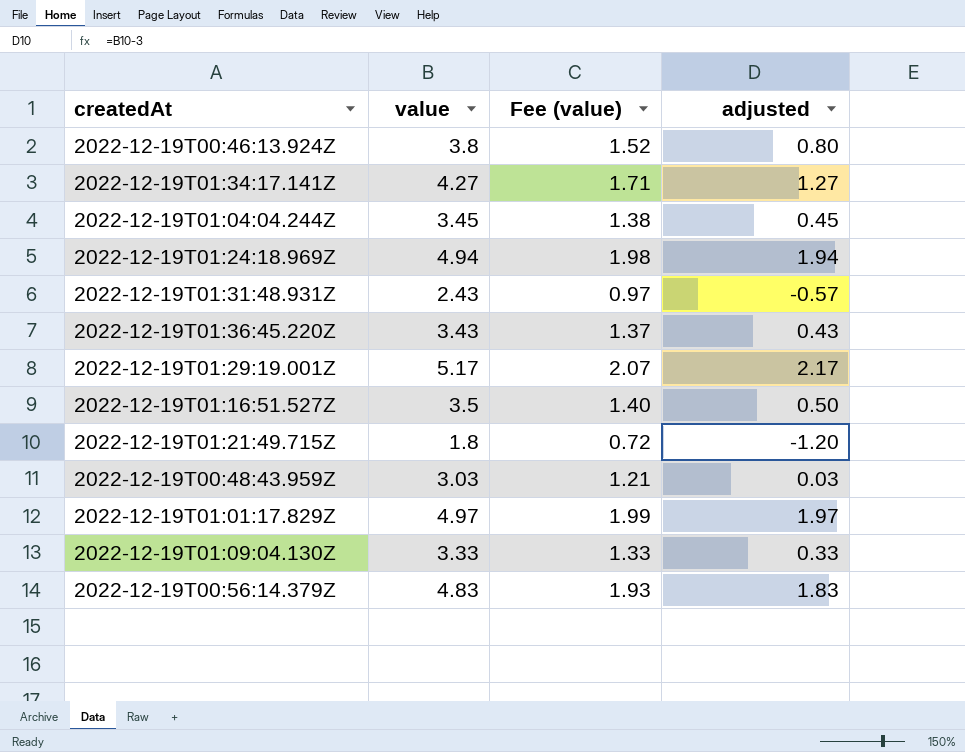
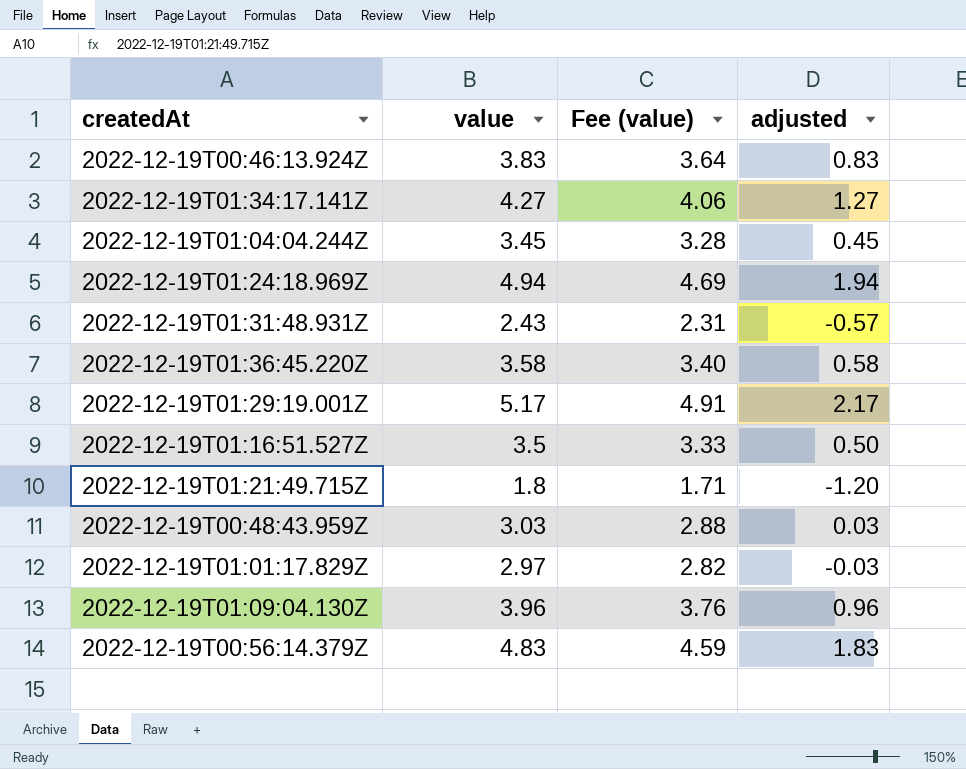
column Fee (value) | formula: [value] * 0.4 -> [value] * 0.95
2022-12-19T00:46:13.924Z | value: 3.8 -> 3.83
2022-12-19T00:46:13.924Z | adjusted: 0.80 -> 0.83
2022-12-19T01:36:45.220Z | value: 3.43 -> 3.58
2022-12-19T01:36:45.220Z | adjusted: 0.43 -> 0.58
2022-12-19T01:01:17.829Z | value: 4.97 -> 2.97
2022-12-19T01:01:17.829Z | adjusted: 1.97 -> -0.03
2022-12-19T01:09:04.130Z | value: 3.33 -> 3.96
2022-12-19T01:09:04.130Z | adjusted: 0.33 -> 0.96

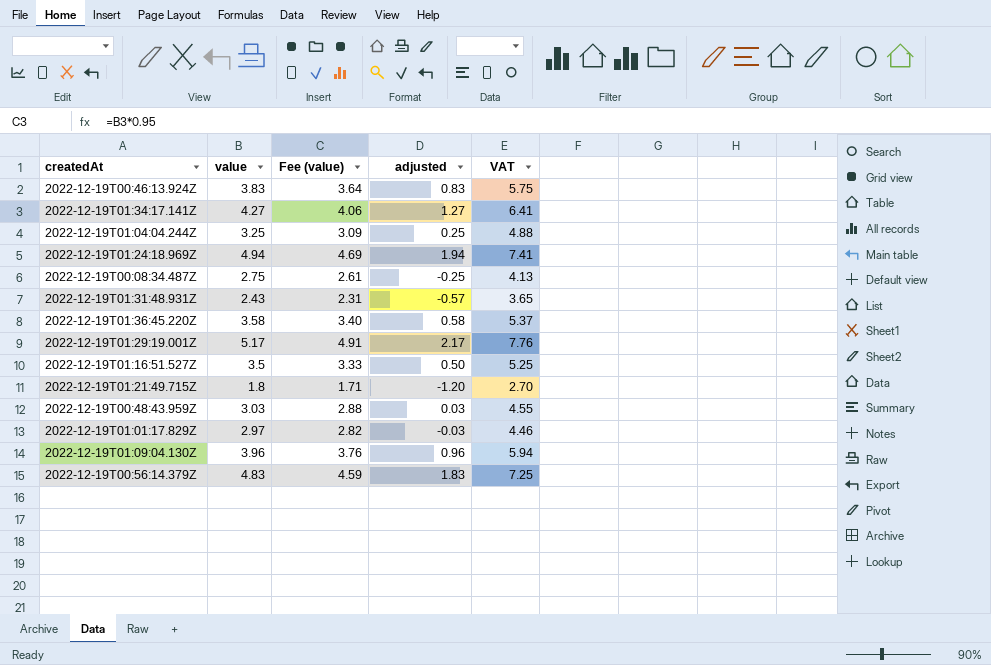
column VAT | formula: none -> [value] * 1.5
2022-12-19T01:04:04.244Z | value: 3.45 -> 3.25
2022-12-19T01:04:04.244Z | Fee (value): 3.28 -> 3.09
2022-12-19T01:04:04.244Z | adjusted: 0.45 -> 0.25
row 2022-12-19T00:08:34.487Z: none -> 2.75 | 2.61 | -0.25 | 4.13

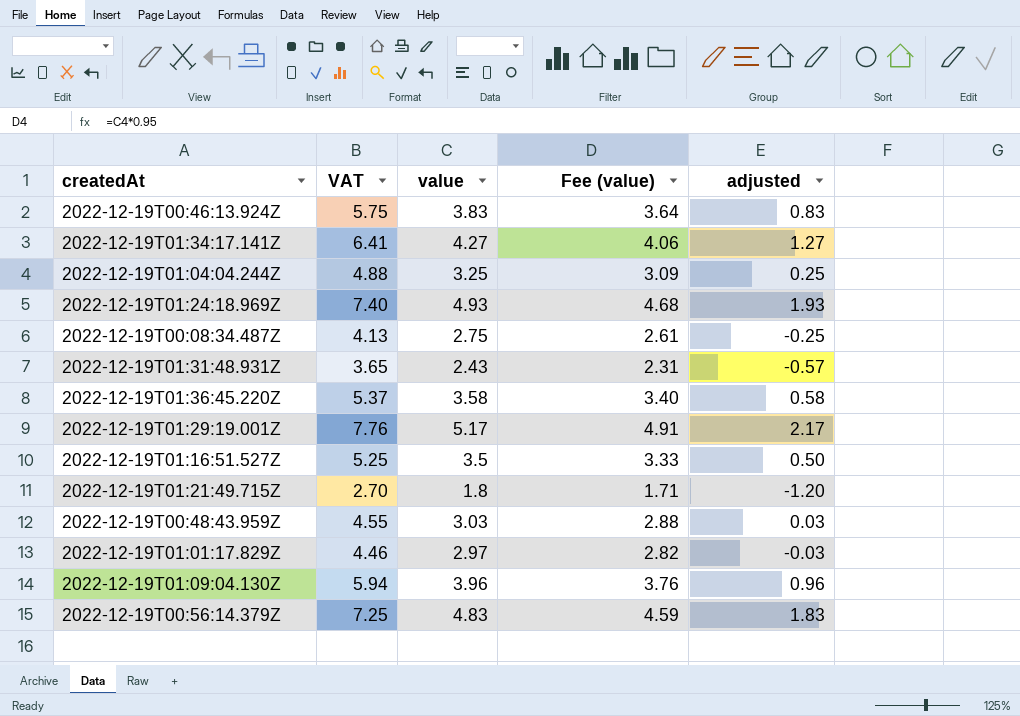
column VAT | position: 5 -> 2
2022-12-19T01:24:18.969Z | VAT: 7.41 -> 7.40
2022-12-19T01:24:18.969Z | value: 4.94 -> 4.93
2022-12-19T01:24:18.969Z | Fee (value): 4.69 -> 4.68
2022-12-19T01:24:18.969Z | adjusted: 1.94 -> 1.93

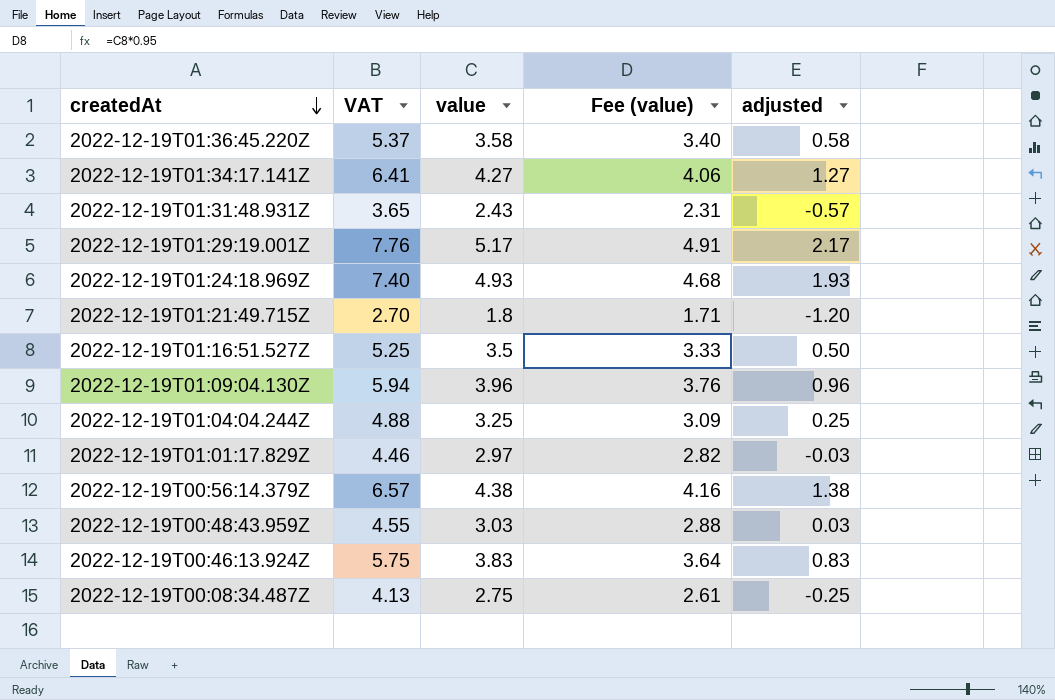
row order: none -> createdAt descending
2022-12-19T00:56:14.379Z | VAT: 7.25 -> 6.57
2022-12-19T00:56:14.379Z | value: 4.83 -> 4.38
2022-12-19T00:56:14.379Z | Fee (value): 4.59 -> 4.16
2022-12-19T00:56:14.379Z | adjusted: 1.83 -> 1.38

